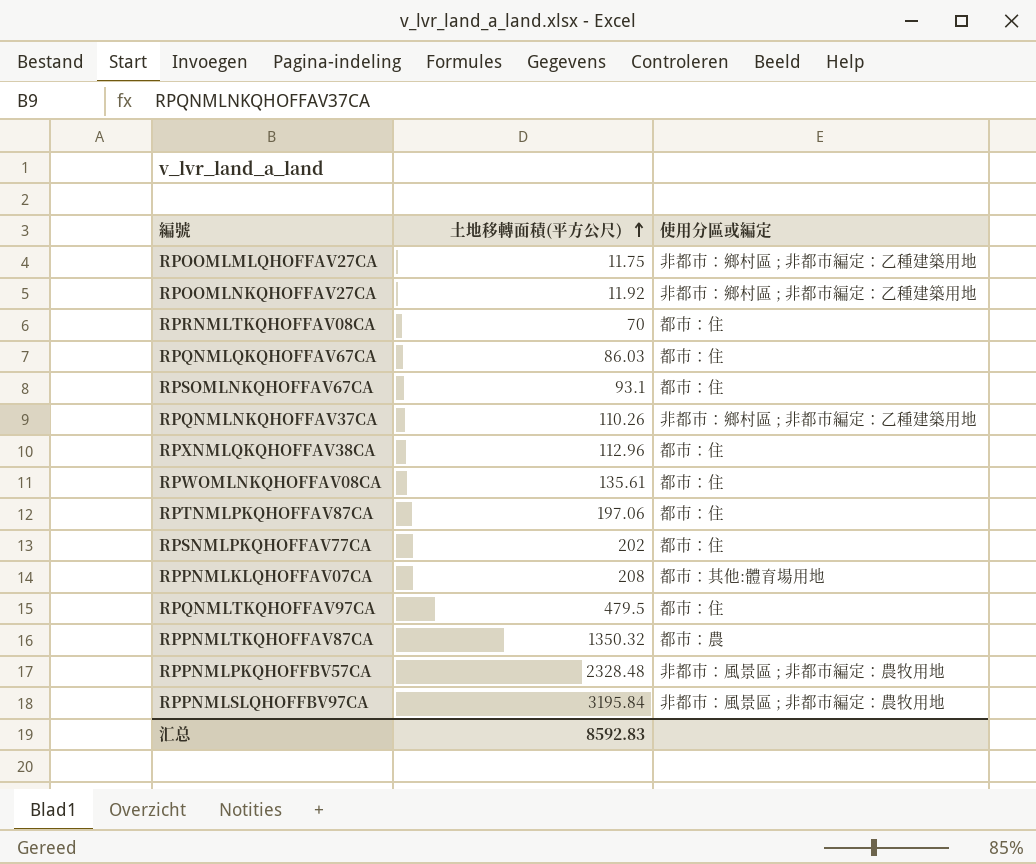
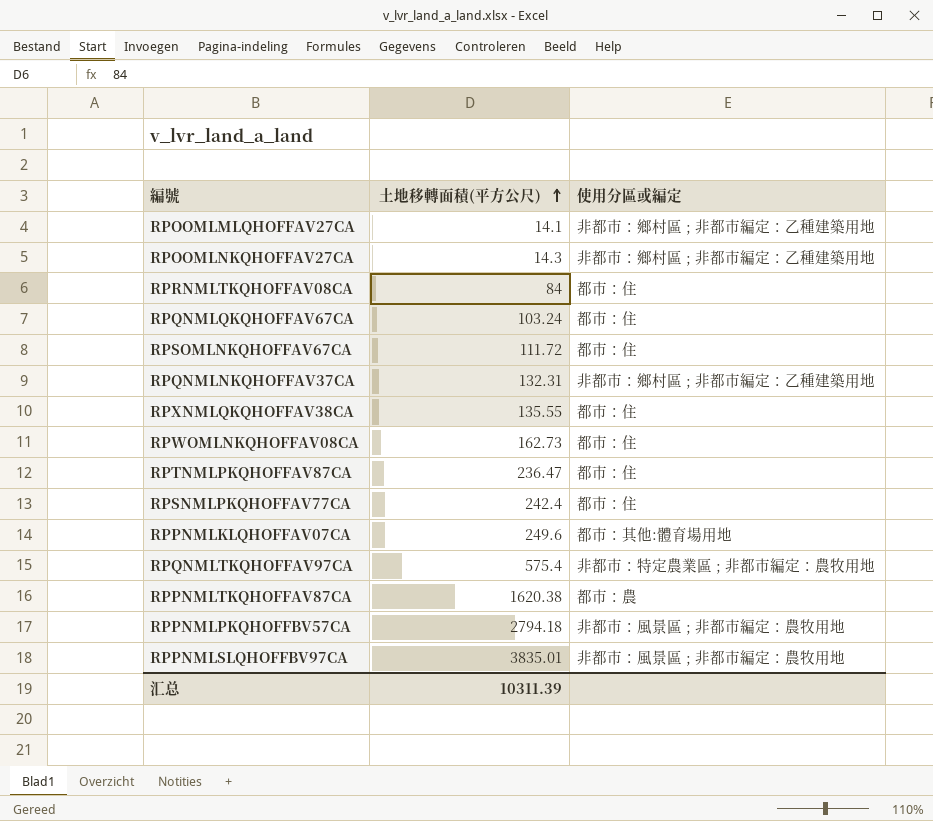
RPOOMLMLQHOFFAV27CA | 土地移轉面積(平方公尺): 11.75 -> 14.1
RPOOMLNKQHOFFAV27CA | 土地移轉面積(平方公尺): 11.92 -> 14.3
RPRNMLTKQHOFFAV08CA | 土地移轉面積(平方公尺): 70 -> 84
RPQNMLQKQHOFFAV67CA | 土地移轉面積(平方公尺): 86.03 -> 103.24
RPSOMLNKQHOFFAV67CA | 土地移轉面積(平方公尺): 93.1 -> 111.72
RPQNMLNKQHOFFAV37CA | 土地移轉面積(平方公尺): 110.26 -> 132.31
RPXNMLQKQHOFFAV38CA | 土地移轉面積(平方公尺): 112.96 -> 135.55
RPWOMLNKQHOFFAV08CA | 土地移轉面積(平方公尺): 135.61 -> 162.73
RPTNMLPKQHOFFAV87CA | 土地移轉面積(平方公尺): 197.06 -> 236.47
RPSNMLPKQHOFFAV77CA | 土地移轉面積(平方公尺): 202 -> 242.4
RPPNMLKLQHOFFAV07CA | 土地移轉面積(平方公尺): 208 -> 249.6
RPQNMLTKQHOFFAV97CA | 土地移轉面積(平方公尺): 479.5 -> 575.4
RPQNMLTKQHOFFAV97CA | 使用分區或編定: 都市：住 -> 非都市：特定農業區 ; 非都市編定：農牧用地
RPPNMLTKQHOFFAV87CA | 土地移轉面積(平方公尺): 1350.32 -> 1620.38
RPPNMLPKQHOFFBV57CA | 土地移轉面積(平方公尺): 2328.48 -> 2794.18
RPPNMLSLQHOFFBV97CA | 土地移轉面積(平方公尺): 3195.84 -> 3835.01
汇总 | 土地移轉面積(平方公尺): 8592.83 -> 10311.39

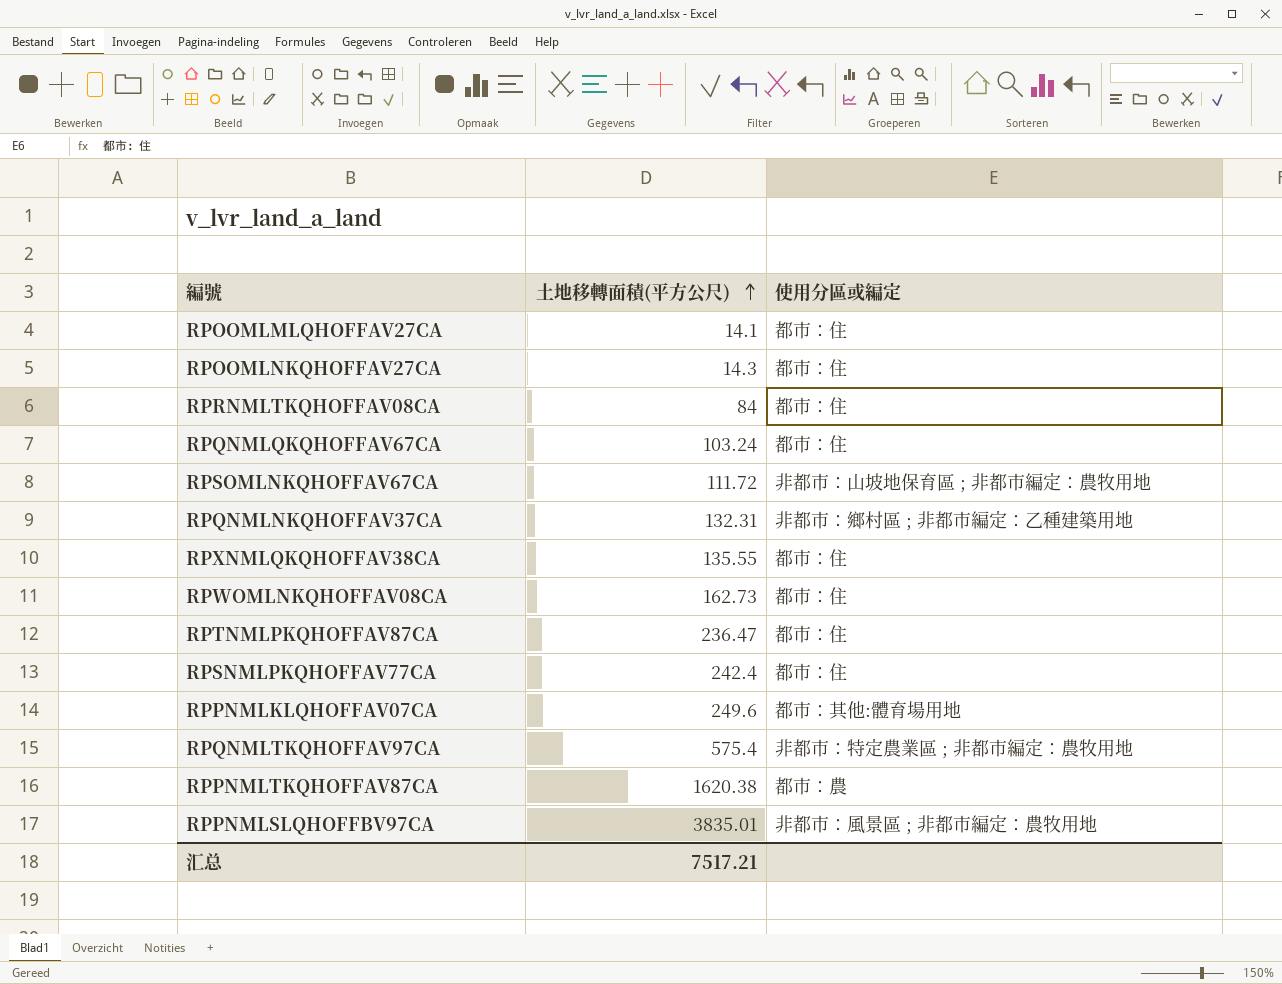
row RPPNMLPKQHOFFBV57CA: 2794.18 | 非都市：風景區 ; 非都市編定：農牧用地 -> none
RPOOMLMLQHOFFAV27CA | 使用分區或編定: 非都市：鄉村區 ; 非都市編定：乙種建築用地 -> 都市：住
RPOOMLNKQHOFFAV27CA | 使用分區或編定: 非都市：鄉村區 ; 非都市編定：乙種建築用地 -> 都市：住
RPSOMLNKQHOFFAV67CA | 使用分區或編定: 都市：住 -> 非都市：山坡地保育區 ; 非都市編定：農牧用地
汇总 | 土地移轉面積(平方公尺): 10311.39 -> 7517.21

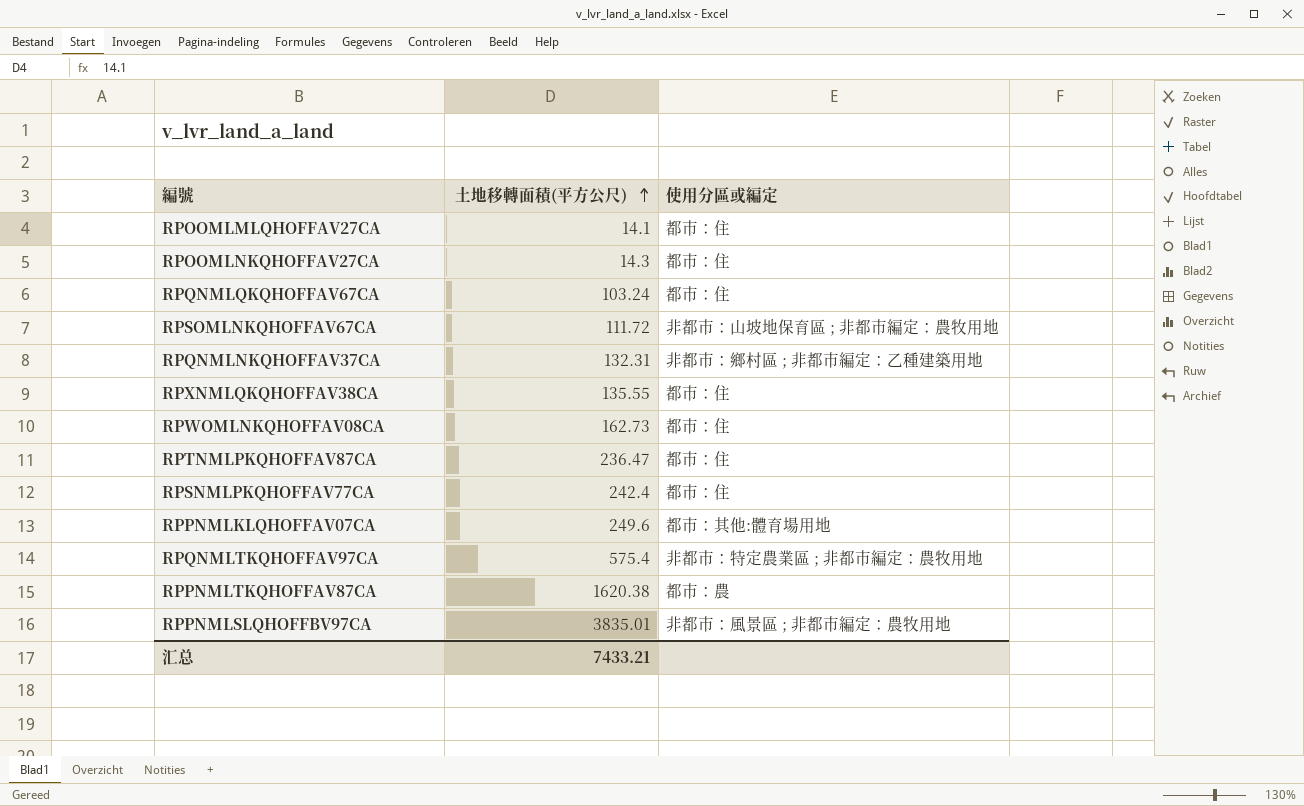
row RPRNMLTKQHOFFAV08CA: 84 | 都市：住 -> none
汇总 | 土地移轉面積(平方公尺): 7517.21 -> 7433.21

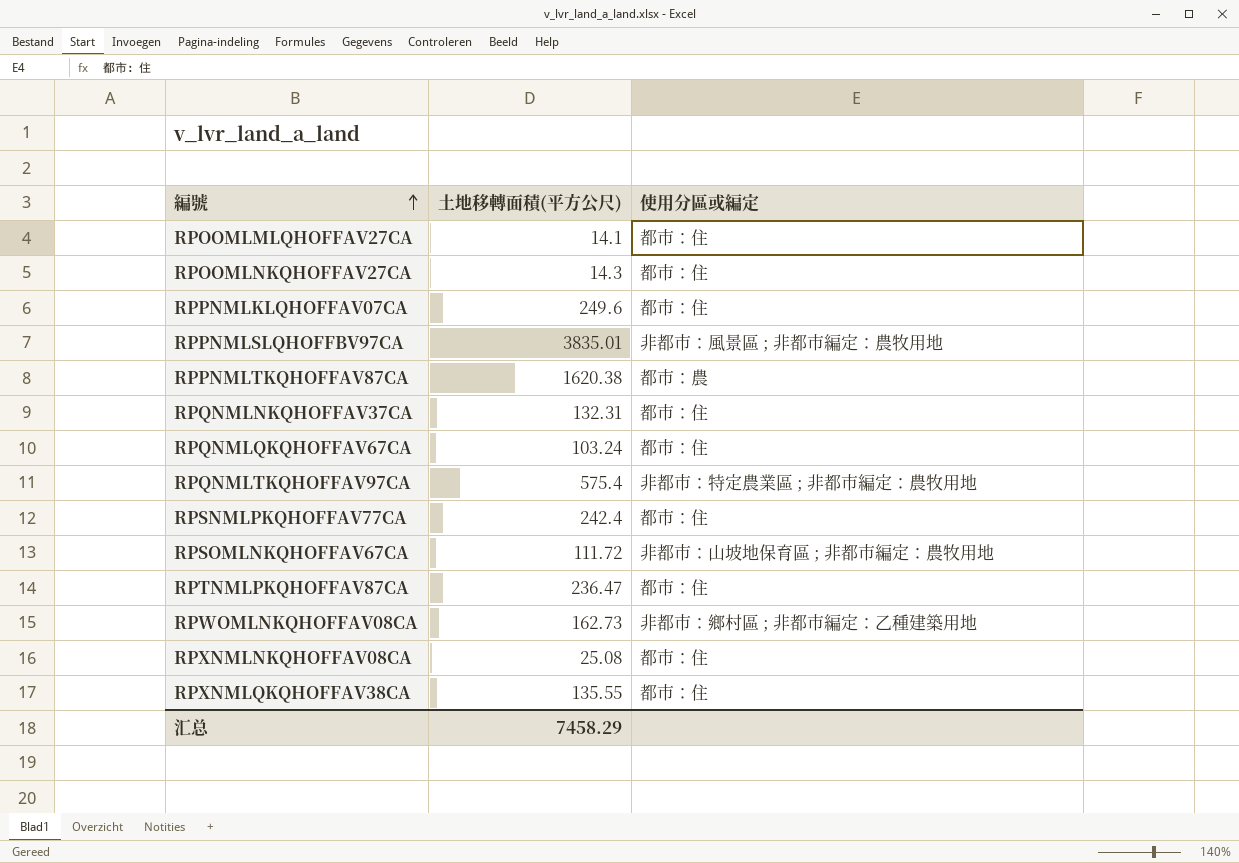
row order: 土地移轉面積(平方公尺) ascending -> 編號 ascending
RPPNMLKLQHOFFAV07CA | 使用分區或編定: 都市：其他:體育場用地 -> 都市：住
RPQNMLNKQHOFFAV37CA | 使用分區或編定: 非都市：鄉村區 ; 非都市編定：乙種建築用地 -> 都市：住
RPWOMLNKQHOFFAV08CA | 使用分區或編定: 都市：住 -> 非都市：鄉村區 ; 非都市編定：乙種建築用地
row RPXNMLNKQHOFFAV08CA: none -> 25.08 | 都市：住
汇总 | 土地移轉面積(平方公尺): 7433.21 -> 7458.29

